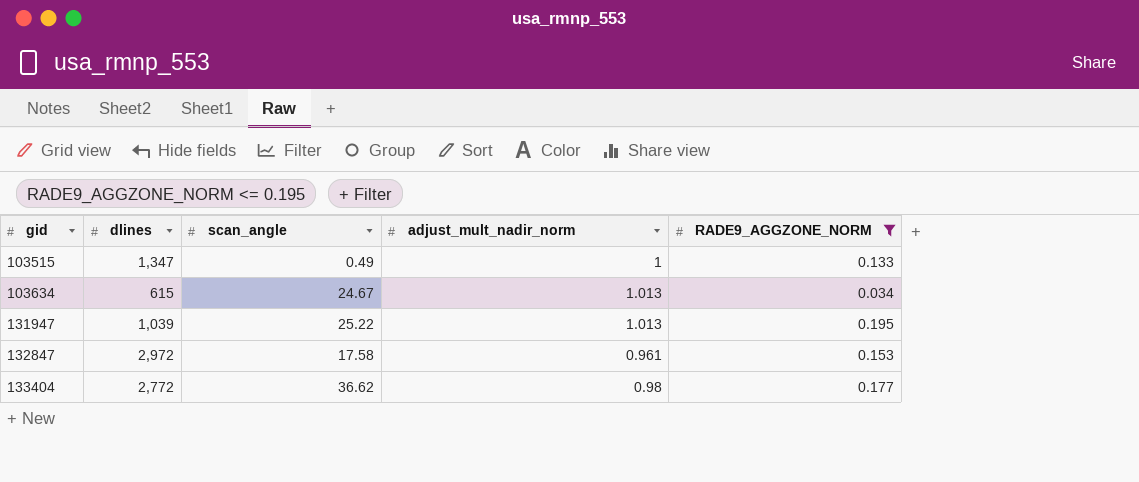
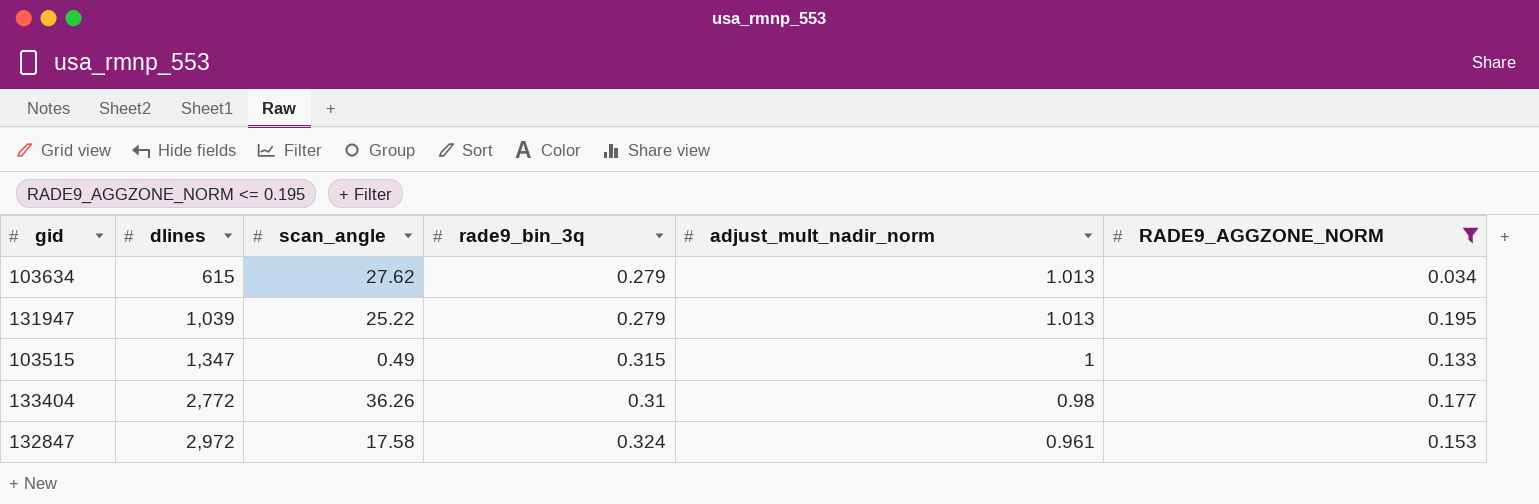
row order: gid ascending -> dlines ascending
column rade9_bin_3q | position: none -> 4
103634 | scan_angle: 24.67 -> 27.62
133404 | scan_angle: 36.62 -> 36.26

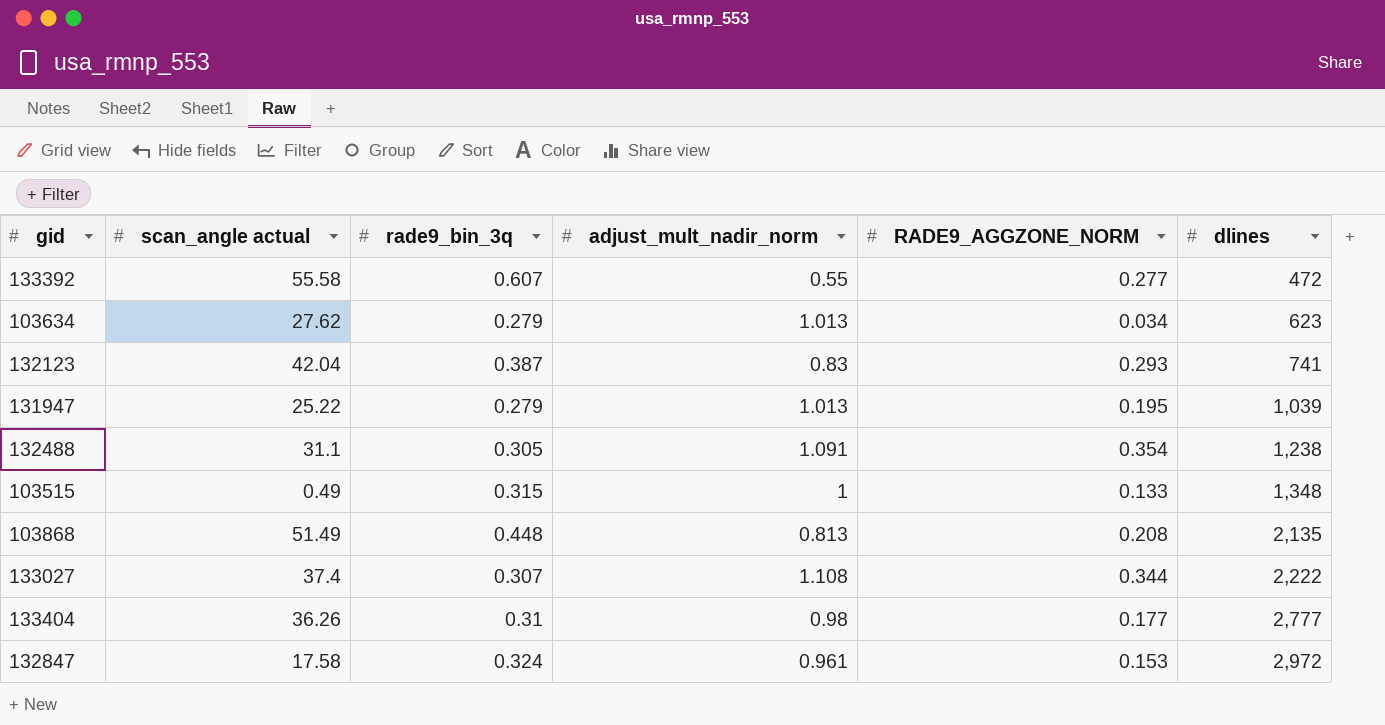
filter: RADE9_AGGZONE_NORM <= 0.195 -> none
column name: scan_angle -> scan_angle actual
column dlines | position: 2 -> 6
103634 | dlines: 615 -> 623
103515 | dlines: 1,347 -> 1,348
133404 | dlines: 2,772 -> 2,777

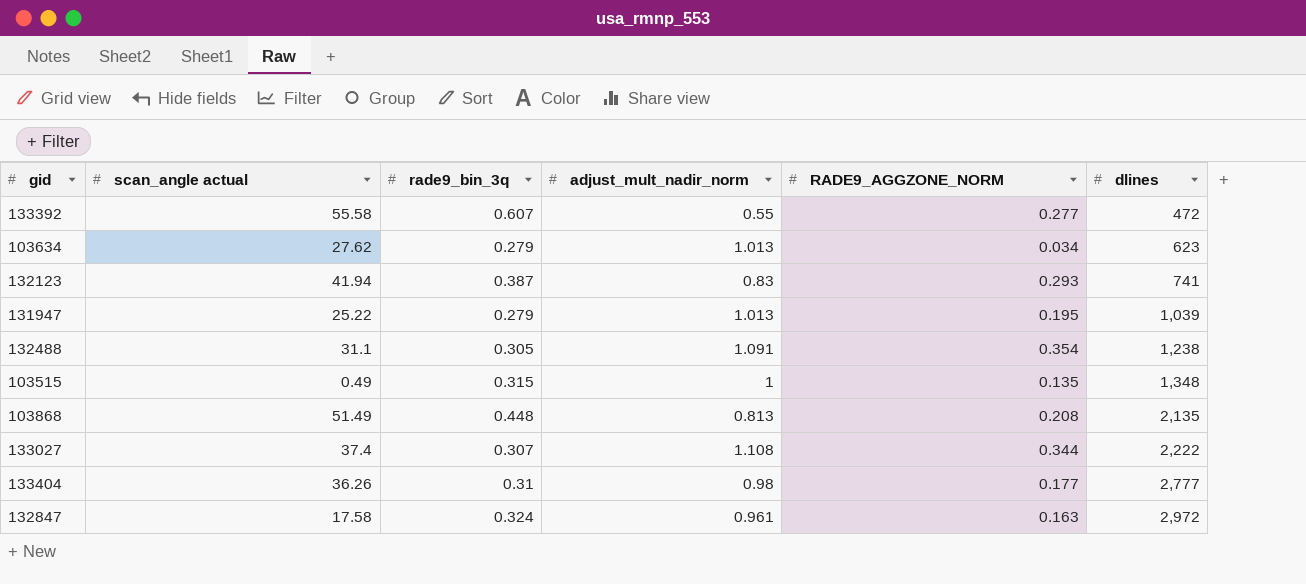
132123 | scan_angle actual: 42.04 -> 41.94
103515 | RADE9_AGGZONE_NORM: 0.133 -> 0.135
132847 | RADE9_AGGZONE_NORM: 0.153 -> 0.163

